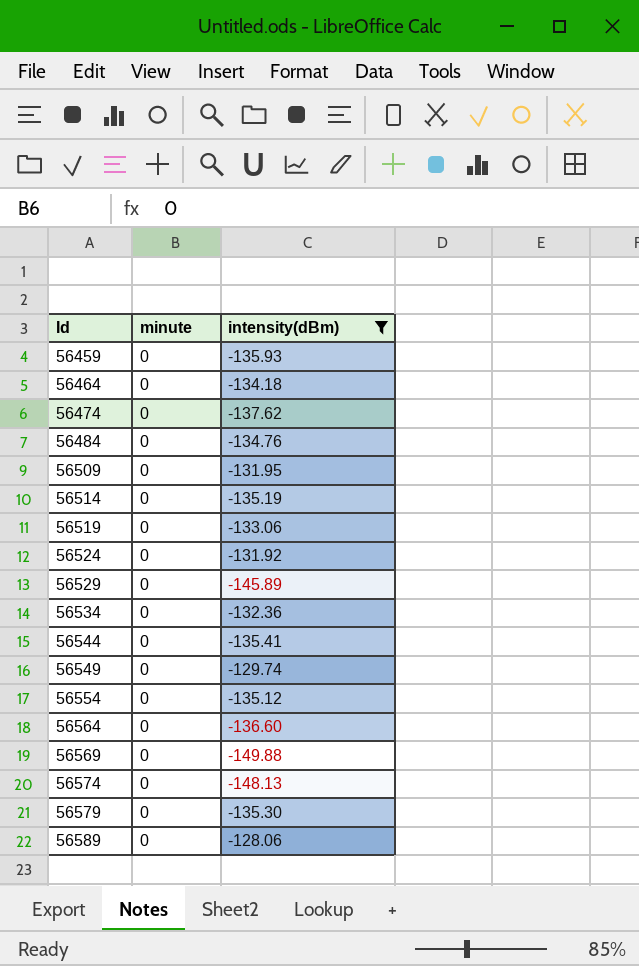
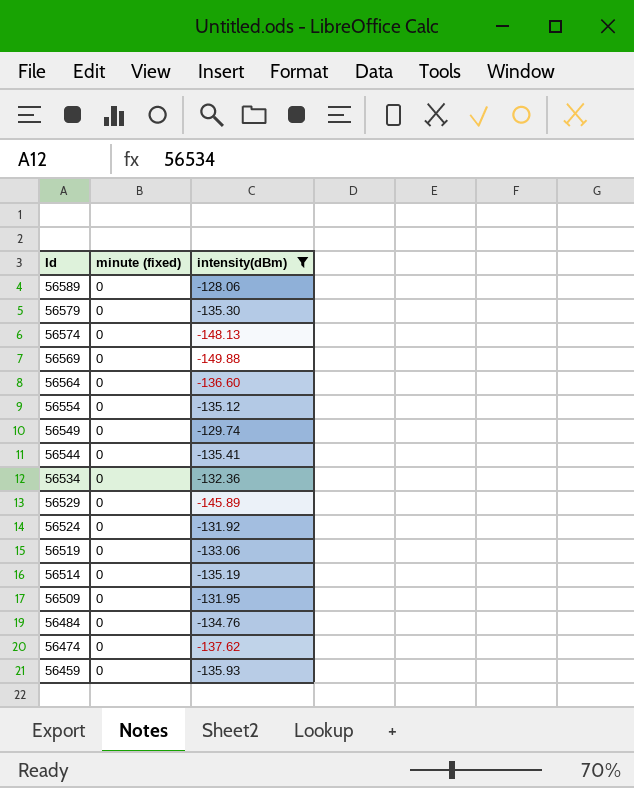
row order: Id ascending -> Id descending
column name: minute -> minute (fixed)
row 56464: 0 | -134.18 -> none

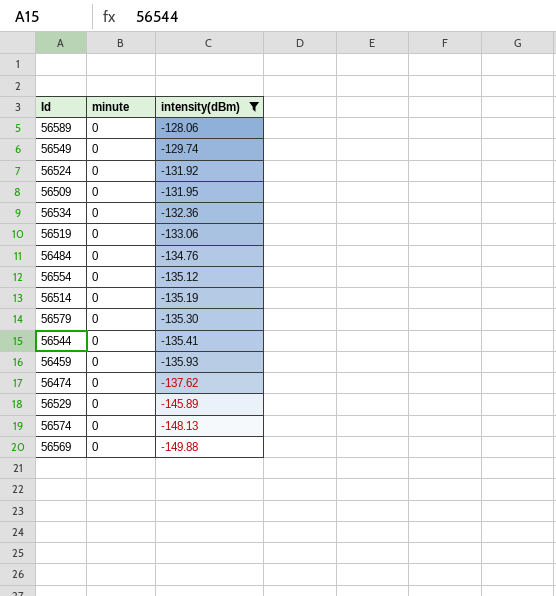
row order: Id descending -> intensity(dBm) descending
column name: minute (fixed) -> minute
row 56564: 0 | -136.60 -> none

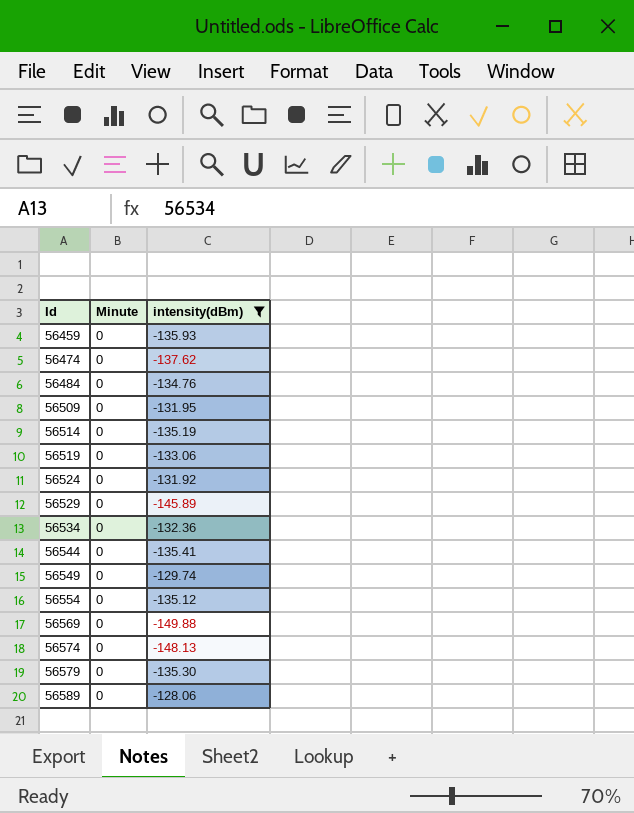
row order: intensity(dBm) descending -> Id ascending
column name: minute -> Minute

